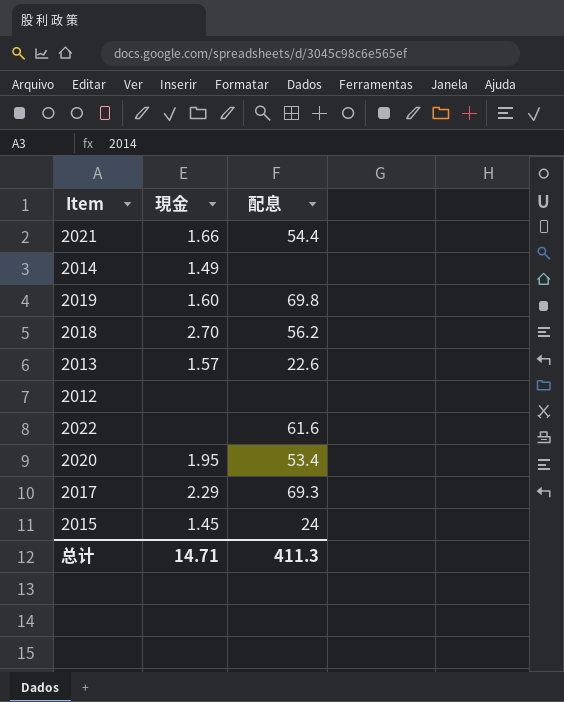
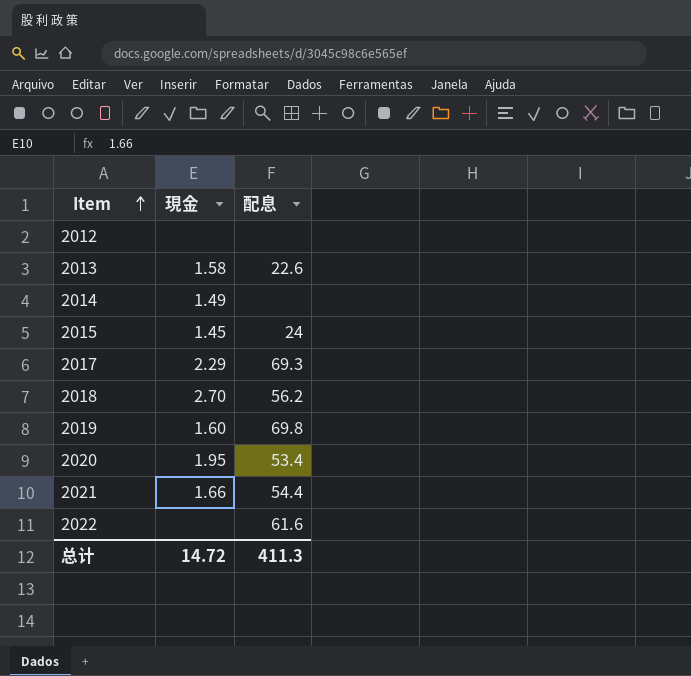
row order: none -> Item ascending
2013 | 現金: 1.57 -> 1.58
总计 | 現金: 14.71 -> 14.72

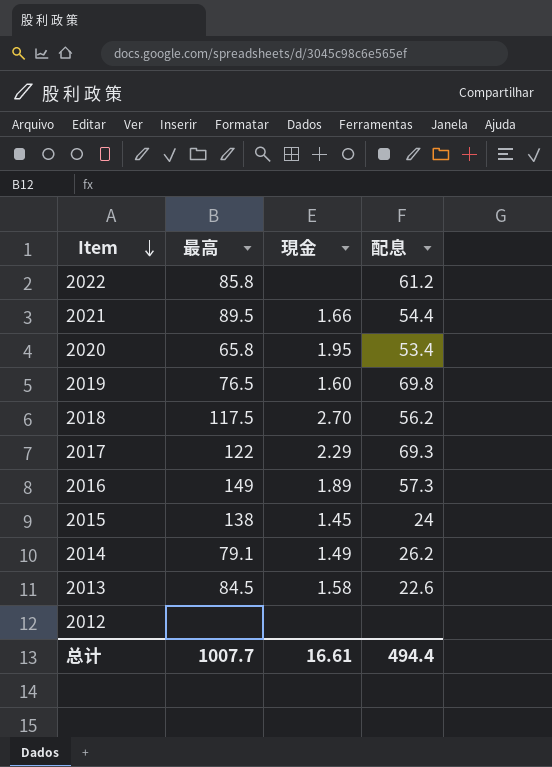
row order: Item ascending -> Item descending
column 最高 | position: none -> 2
2022 | 配息: 61.6 -> 61.2
row 2016: none -> 149 | 1.89 | 57.3
2014 | 配息: none -> 26.2
总计 | 現金: 14.72 -> 16.61
总计 | 配息: 411.3 -> 494.4

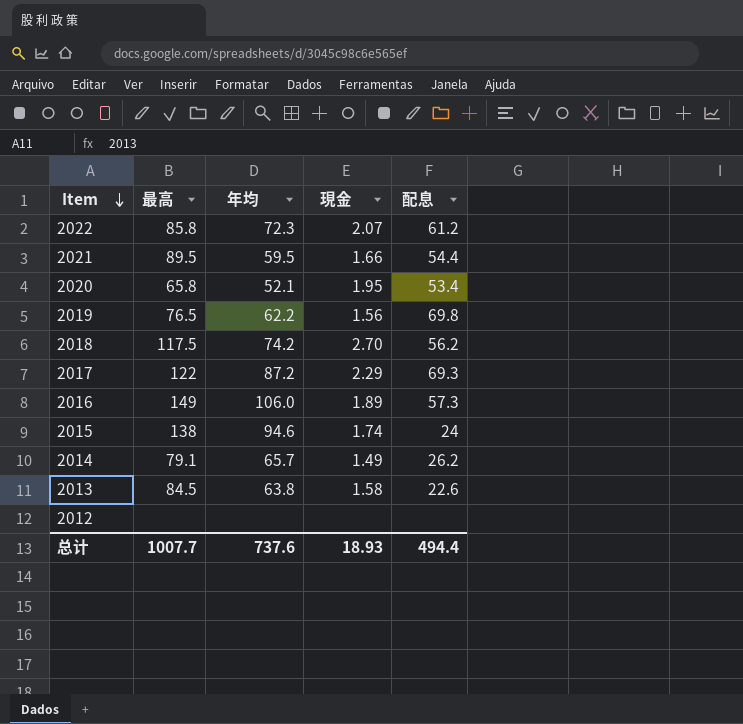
column 年均 | position: none -> 3
2022 | 現金: none -> 2.07
2019 | 現金: 1.60 -> 1.56
2015 | 現金: 1.45 -> 1.74
总计 | 現金: 16.61 -> 18.93

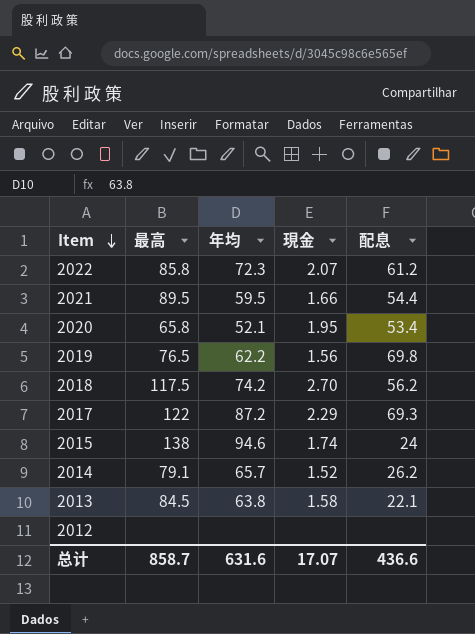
row 2016: 149 | 106.0 | 1.89 | 57.3 -> none
2014 | 現金: 1.49 -> 1.52
2013 | 配息: 22.6 -> 22.1
总计 | 最高: 1007.7 -> 858.7
总计 | 年均: 737.6 -> 631.6
总计 | 現金: 18.93 -> 17.07
总计 | 配息: 494.4 -> 436.6

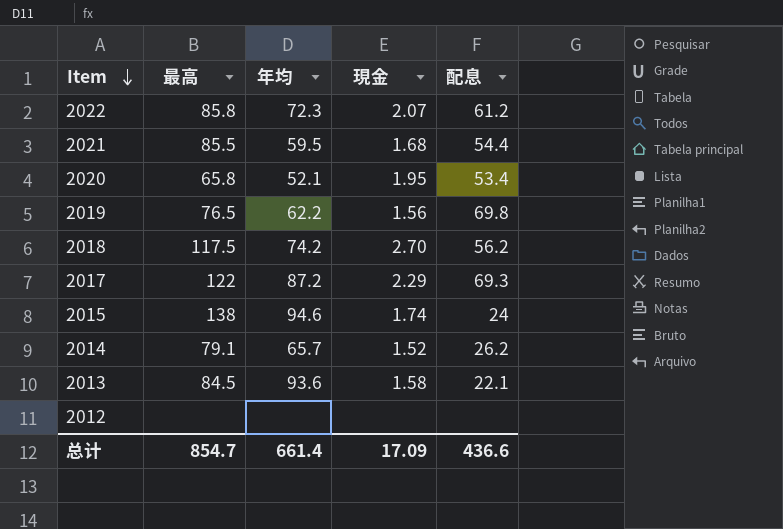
2021 | 最高: 89.5 -> 85.5
2021 | 現金: 1.66 -> 1.68
2013 | 年均: 63.8 -> 93.6
总计 | 最高: 858.7 -> 854.7
总计 | 年均: 631.6 -> 661.4
总计 | 現金: 17.07 -> 17.09

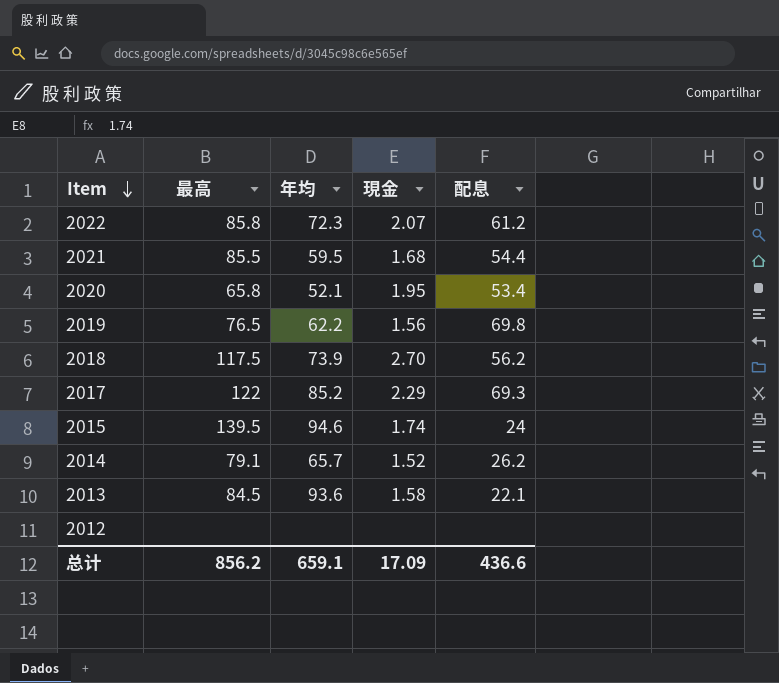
2018 | 年均: 74.2 -> 73.9
2017 | 年均: 87.2 -> 85.2
2015 | 最高: 138 -> 139.5
总计 | 最高: 854.7 -> 856.2
总计 | 年均: 661.4 -> 659.1

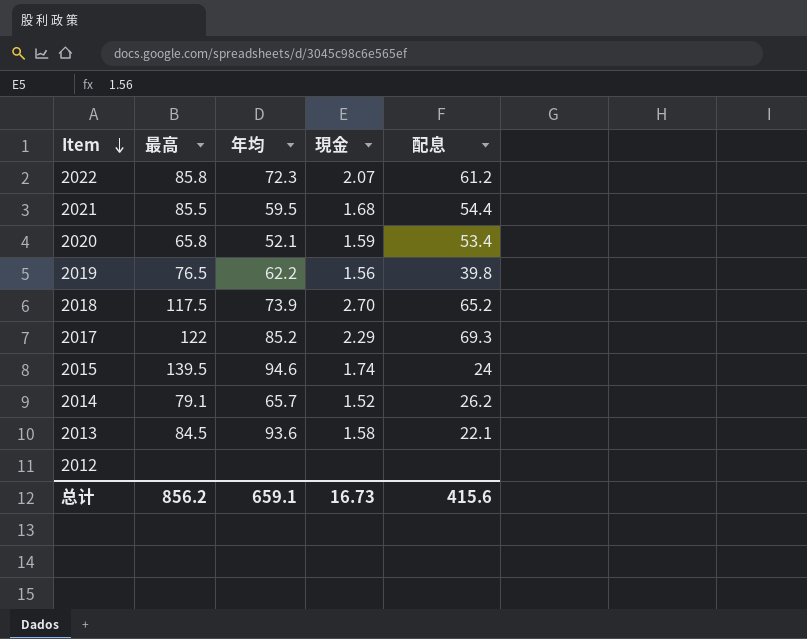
2020 | 現金: 1.95 -> 1.59
2019 | 配息: 69.8 -> 39.8
2018 | 配息: 56.2 -> 65.2
总计 | 現金: 17.09 -> 16.73
总计 | 配息: 436.6 -> 415.6

